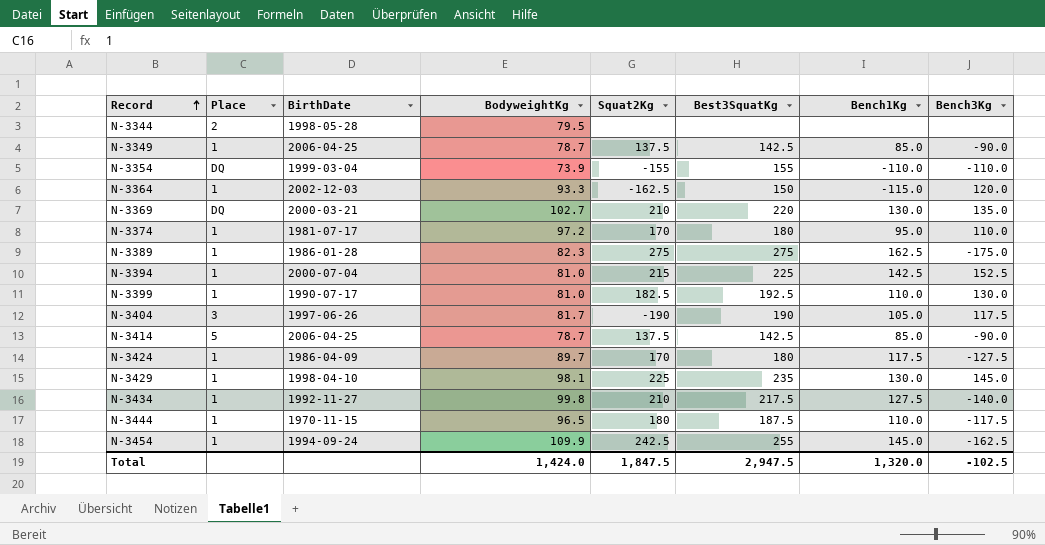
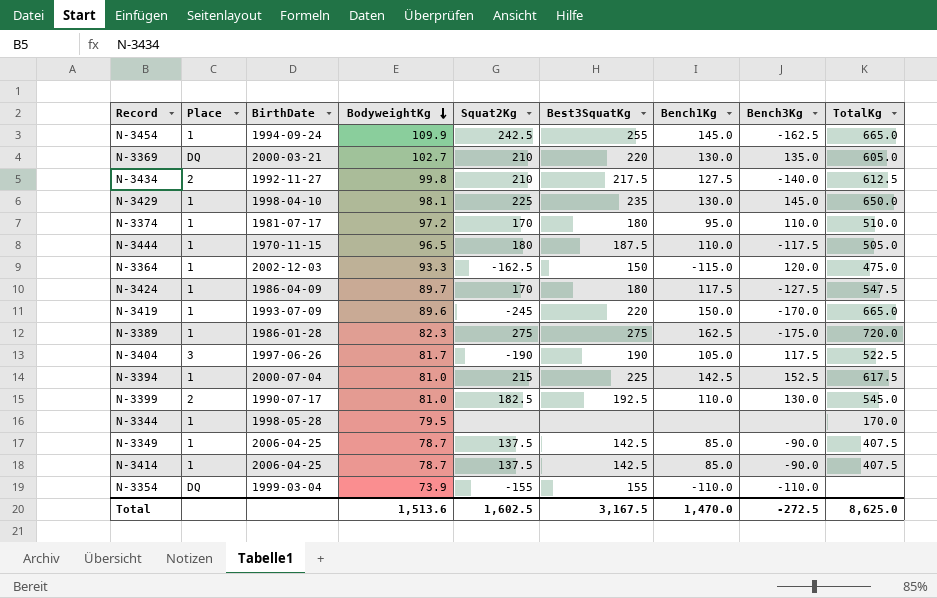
row order: Record ascending -> BodyweightKg descending
column TotalKg | position: none -> 9
N-3434 | Place: 1 -> 2
row N-3419: none -> 1 | 1993-07-09 | 89.6 | -245 | 220 | 150.0 | -170.0 | 665.0
N-3399 | Place: 1 -> 2
N-3344 | Place: 2 -> 1
N-3414 | Place: 5 -> 1
Total | BodyweightKg: 1,424.0 -> 1,513.6
Total | Squat2Kg: 1,847.5 -> 1,602.5
Total | Best3SquatKg: 2,947.5 -> 3,167.5
Total | Bench1Kg: 1,320.0 -> 1,470.0
Total | Bench3Kg: -102.5 -> -272.5

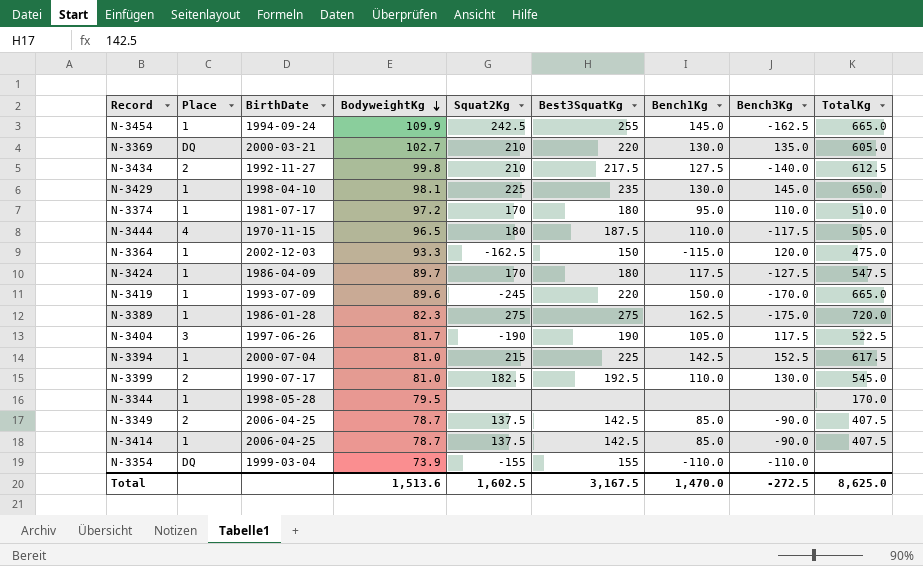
N-3444 | Place: 1 -> 4
N-3349 | Place: 1 -> 2

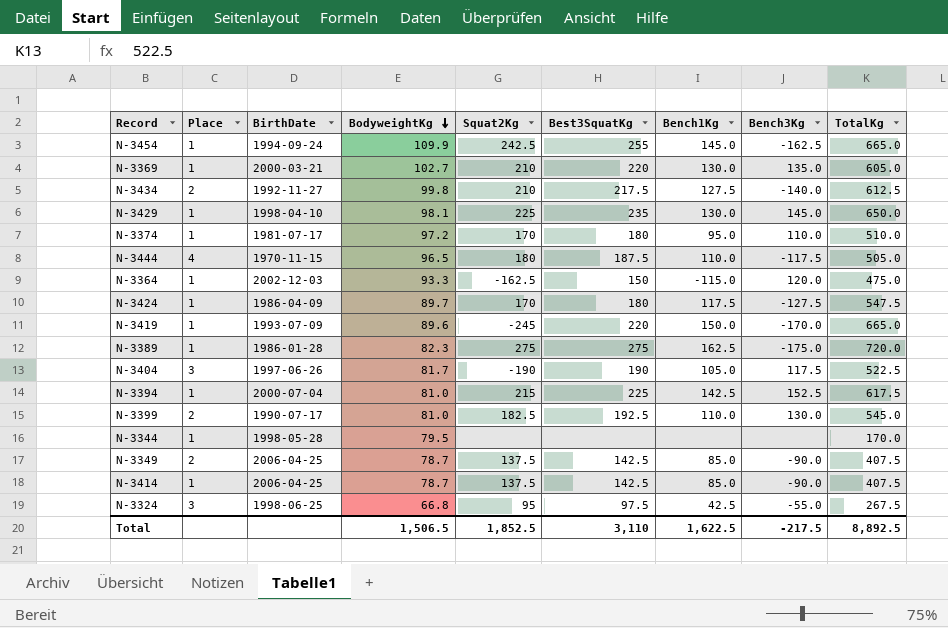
row N-3354: DQ | 1999-03-04 | 73.9 | -155 | 155 | -110.0 | -110.0 | none -> none
N-3369 | Place: DQ -> 1
row N-3324: none -> 3 | 1998-06-25 | 66.8 | 95 | 97.5 | 42.5 | -55.0 | 267.5
Total | BodyweightKg: 1,513.6 -> 1,506.5
Total | Squat2Kg: 1,602.5 -> 1,852.5
Total | Best3SquatKg: 3,167.5 -> 3,110
Total | Bench1Kg: 1,470.0 -> 1,622.5
Total | Bench3Kg: -272.5 -> -217.5
Total | TotalKg: 8,625.0 -> 8,892.5

